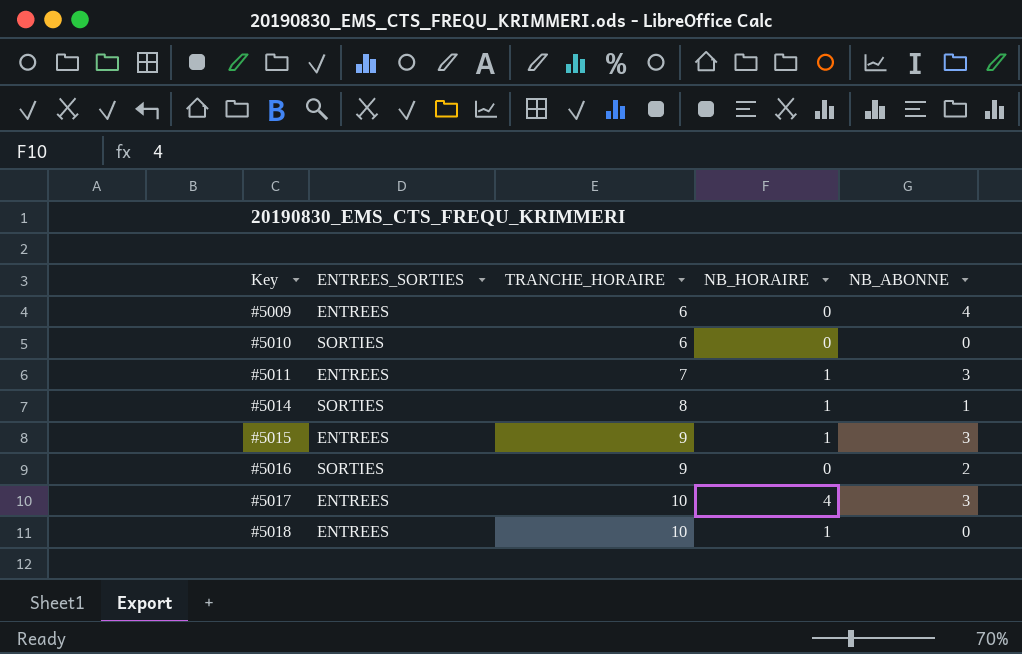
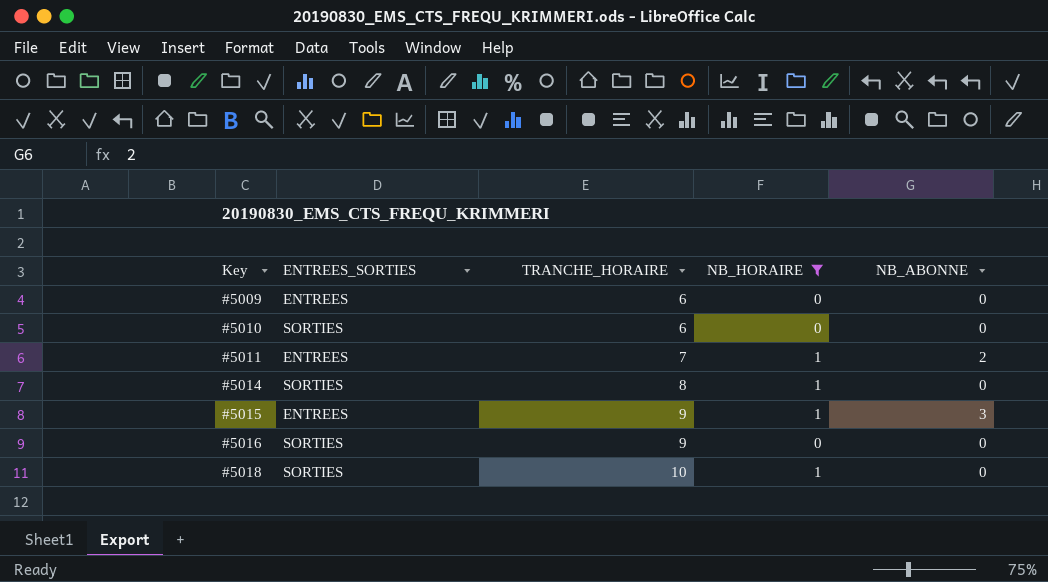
filter: none -> NB_HORAIRE != 4
#5009 | NB_ABONNE: 4 -> 0
#5011 | NB_ABONNE: 3 -> 2
#5014 | NB_ABONNE: 1 -> 0
#5016 | NB_ABONNE: 2 -> 0
#5018 | ENTREES_SORTIES: ENTREES -> SORTIES

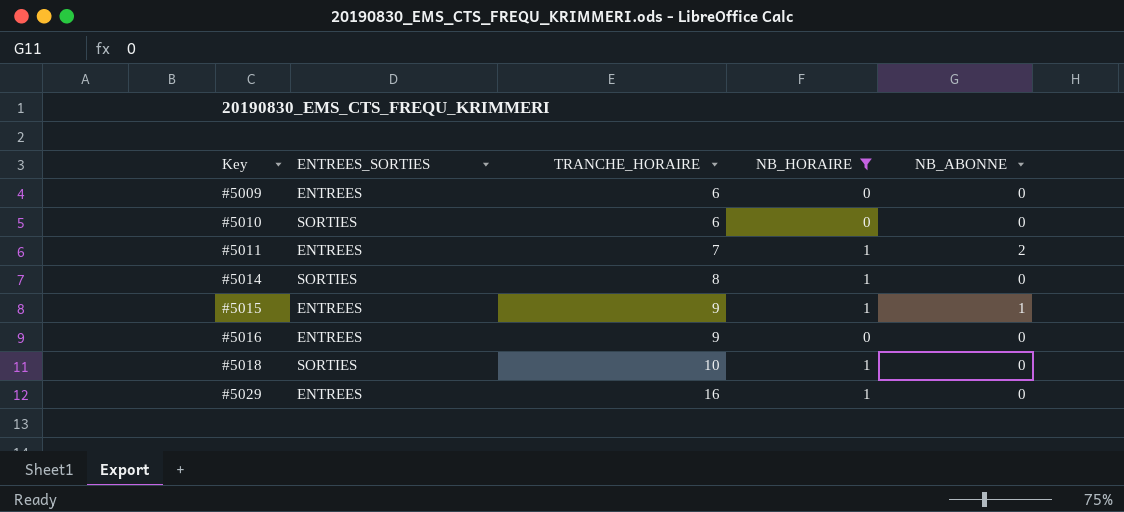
#5015 | NB_ABONNE: 3 -> 1
#5016 | ENTREES_SORTIES: SORTIES -> ENTREES
row #5029: none -> ENTREES | 16 | 1 | 0

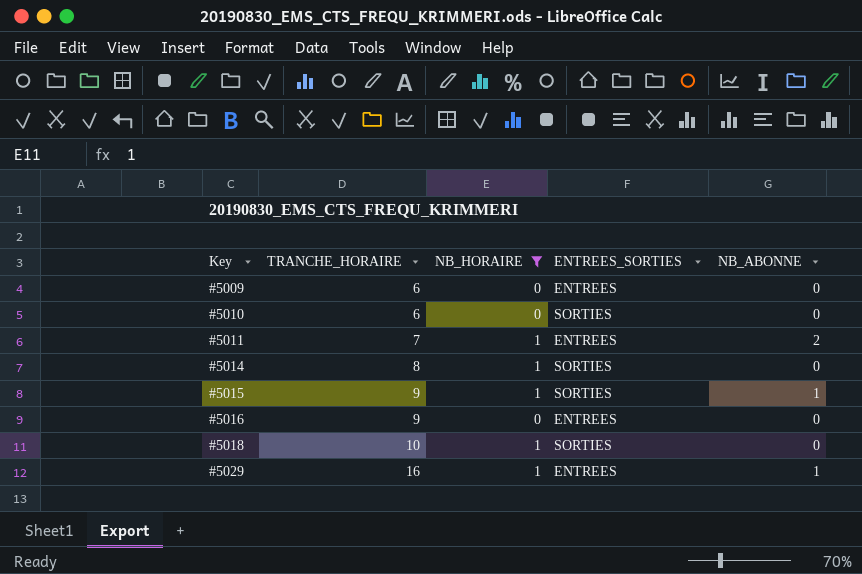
column ENTREES_SORTIES | position: 2 -> 4
#5015 | ENTREES_SORTIES: ENTREES -> SORTIES
#5029 | NB_ABONNE: 0 -> 1

